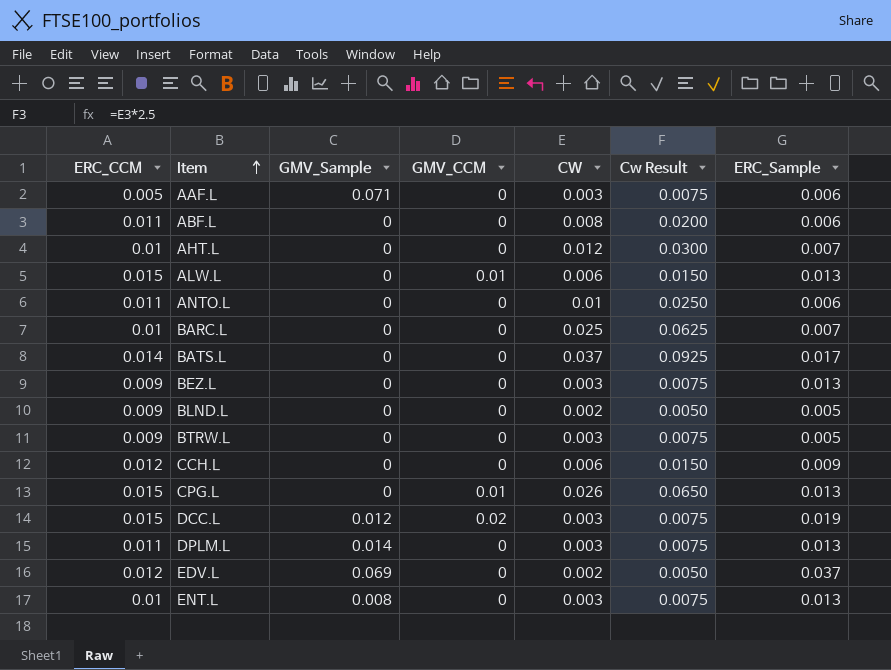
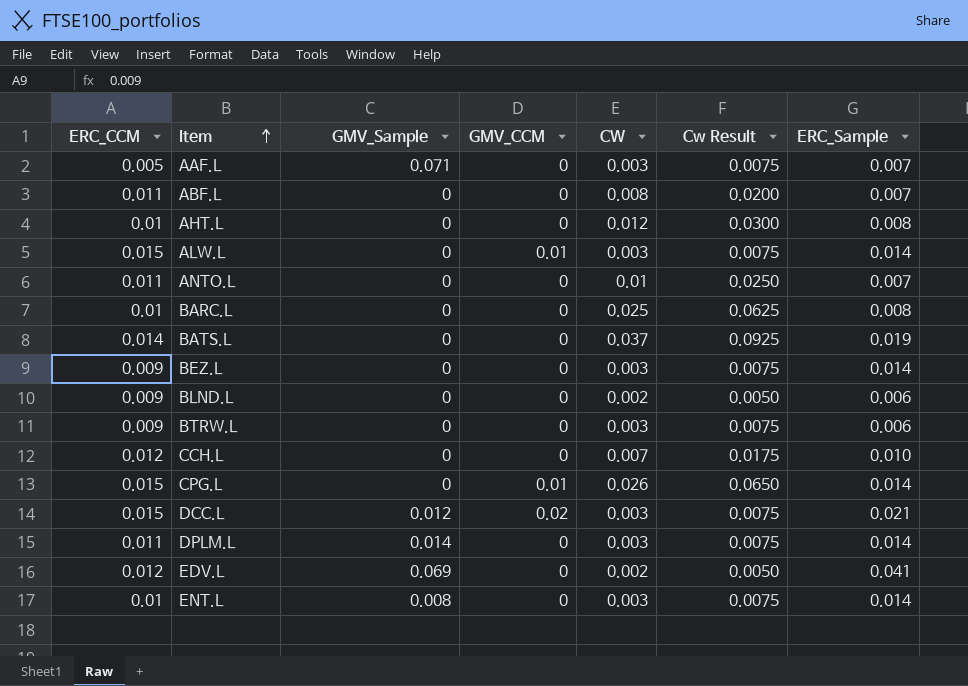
AAF.L | ERC_Sample: 0.006 -> 0.007
ABF.L | ERC_Sample: 0.006 -> 0.007
AHT.L | ERC_Sample: 0.007 -> 0.008
ALW.L | CW: 0.006 -> 0.003
ALW.L | Cw Result: 0.0150 -> 0.0075
ALW.L | ERC_Sample: 0.013 -> 0.014
ANTO.L | ERC_Sample: 0.006 -> 0.007
BARC.L | ERC_Sample: 0.007 -> 0.008
BATS.L | ERC_Sample: 0.017 -> 0.019
BEZ.L | ERC_Sample: 0.013 -> 0.014
BLND.L | ERC_Sample: 0.005 -> 0.006
BTRW.L | ERC_Sample: 0.005 -> 0.006
CCH.L | CW: 0.006 -> 0.007
CCH.L | Cw Result: 0.0150 -> 0.0175
CCH.L | ERC_Sample: 0.009 -> 0.010
CPG.L | ERC_Sample: 0.013 -> 0.014
DCC.L | ERC_Sample: 0.019 -> 0.021
DPLM.L | ERC_Sample: 0.013 -> 0.014
EDV.L | ERC_Sample: 0.037 -> 0.041
ENT.L | ERC_Sample: 0.013 -> 0.014

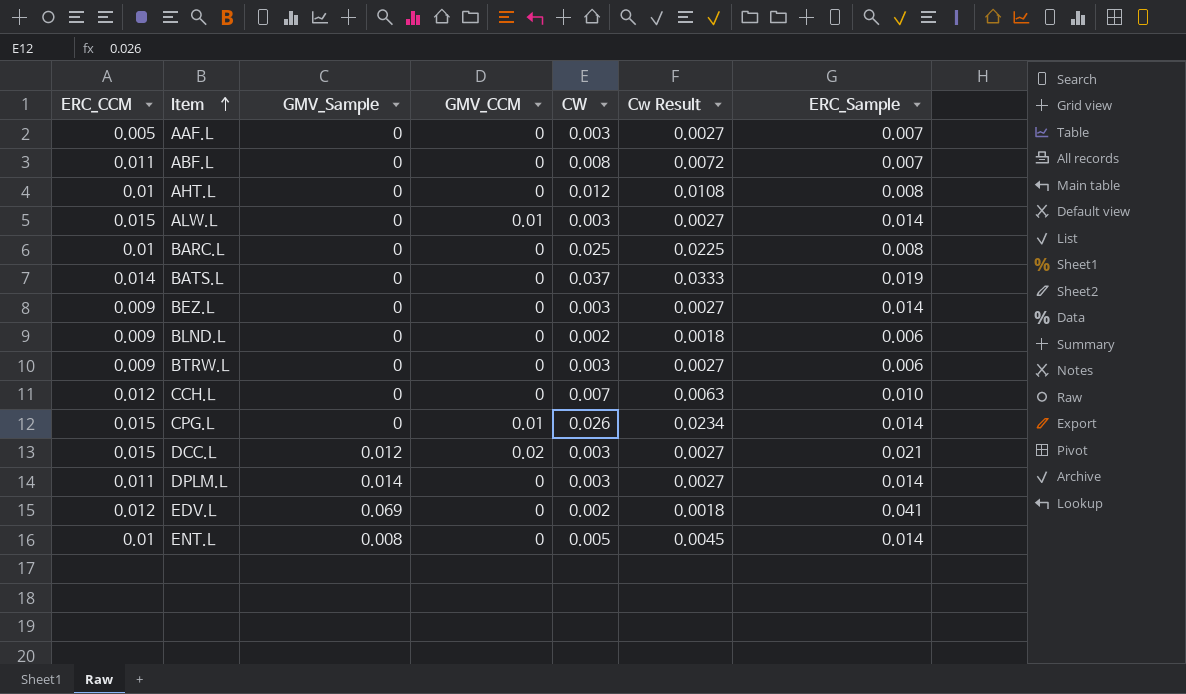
column Cw Result | formula: [CW] * 2.5 -> [CW] * 0.9
row ANTO.L: 0.011 | 0 | 0 | 0.01 | 0.0250 | 0.007 -> none
AAF.L | GMV_Sample: 0.071 -> 0
ENT.L | CW: 0.003 -> 0.005

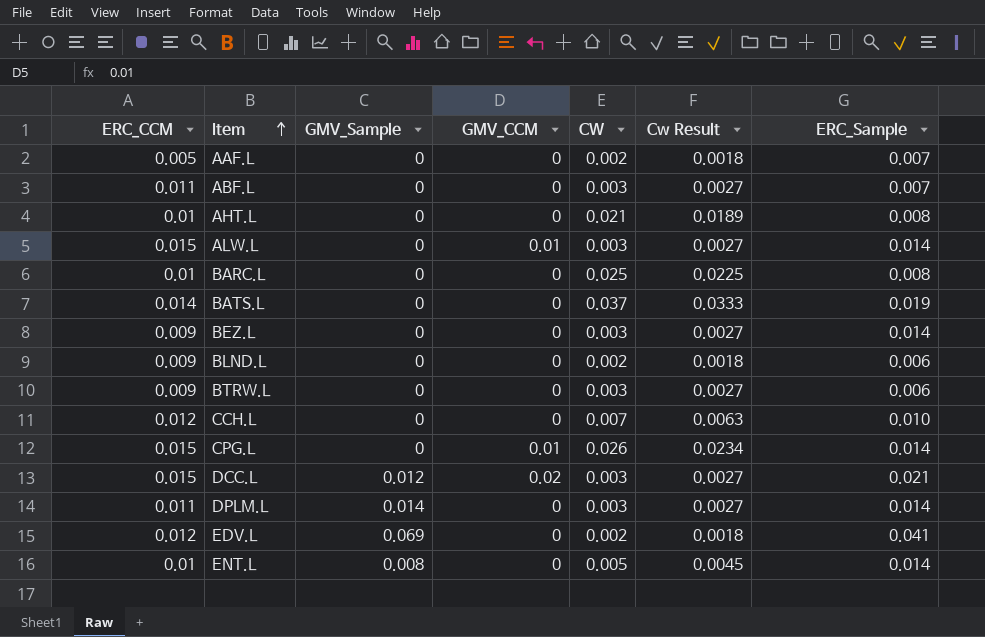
AAF.L | CW: 0.003 -> 0.002
AAF.L | Cw Result: 0.0027 -> 0.0018
ABF.L | CW: 0.008 -> 0.003
ABF.L | Cw Result: 0.0072 -> 0.0027
AHT.L | CW: 0.012 -> 0.021
AHT.L | Cw Result: 0.0108 -> 0.0189

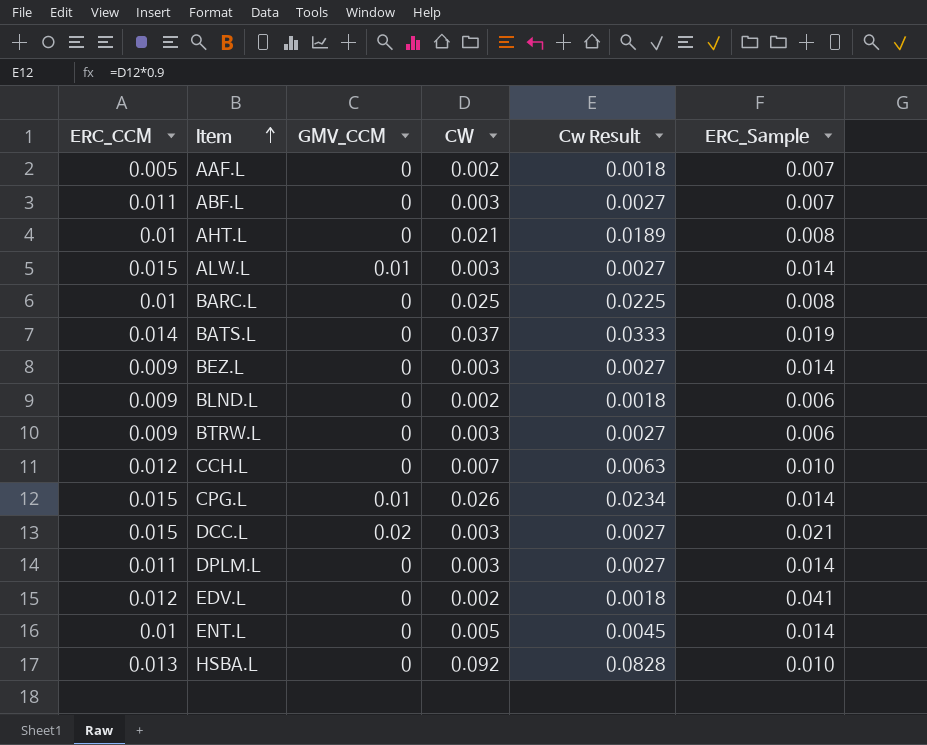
column GMV_Sample | position: 3 -> none
row HSBA.L: none -> 0.013 | 0 | 0.092 | 0.0828 | 0.010

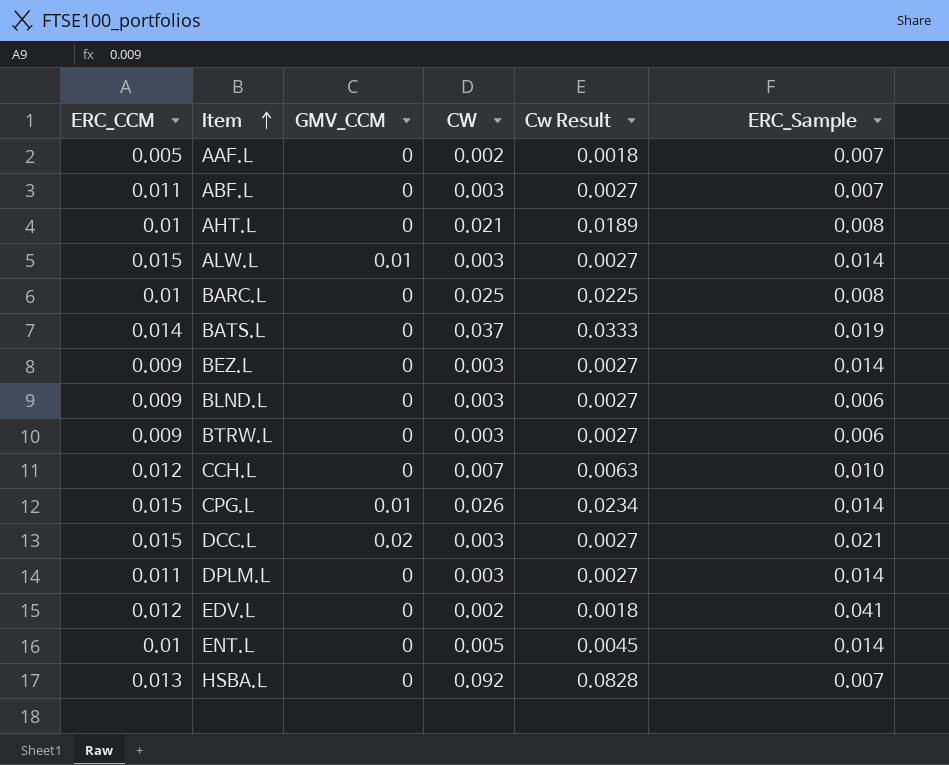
BLND.L | CW: 0.002 -> 0.003
BLND.L | Cw Result: 0.0018 -> 0.0027
HSBA.L | ERC_Sample: 0.010 -> 0.007

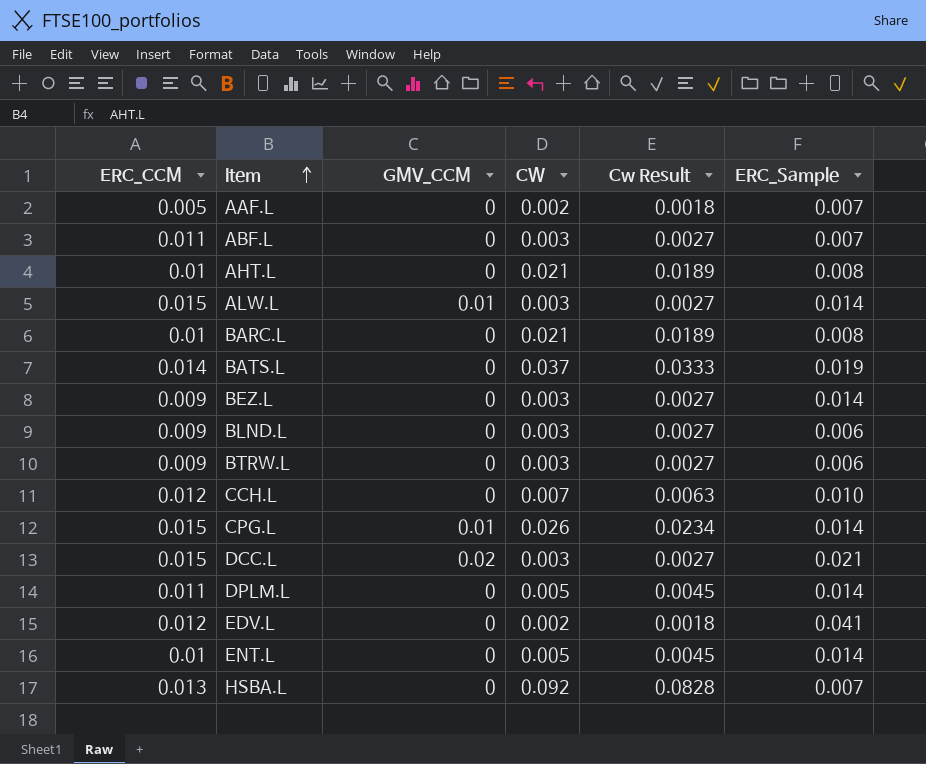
BARC.L | CW: 0.025 -> 0.021
BARC.L | Cw Result: 0.0225 -> 0.0189
DPLM.L | CW: 0.003 -> 0.005
DPLM.L | Cw Result: 0.0027 -> 0.0045

